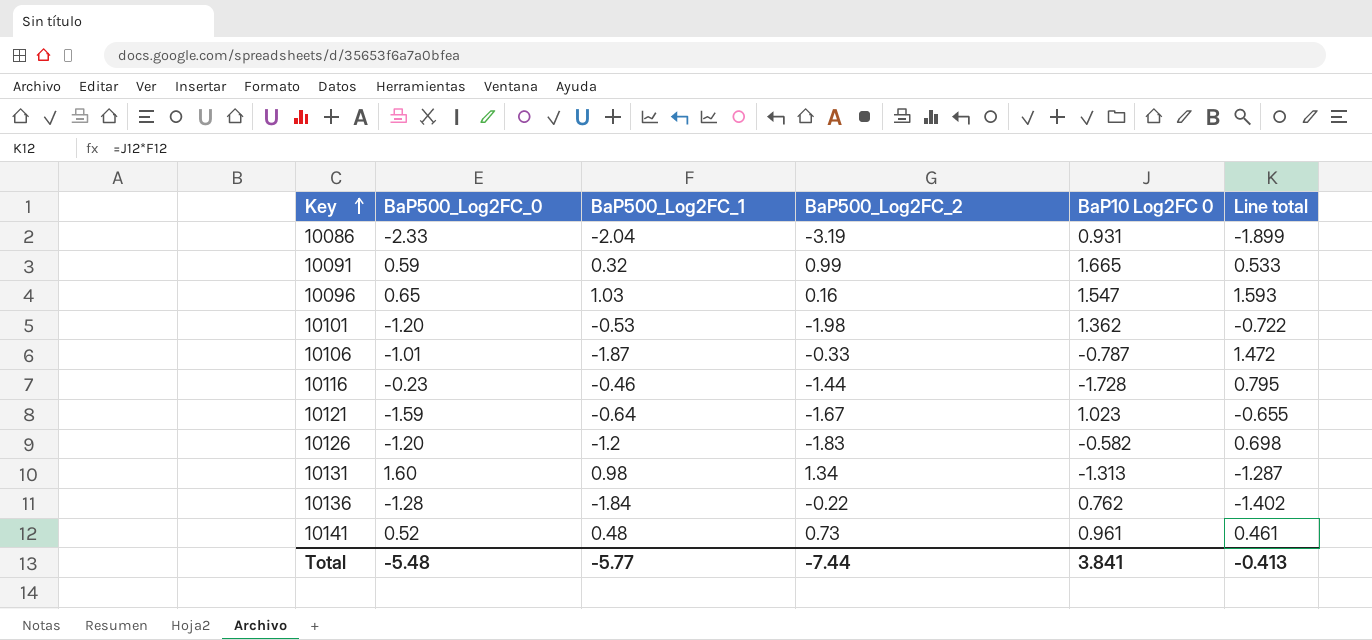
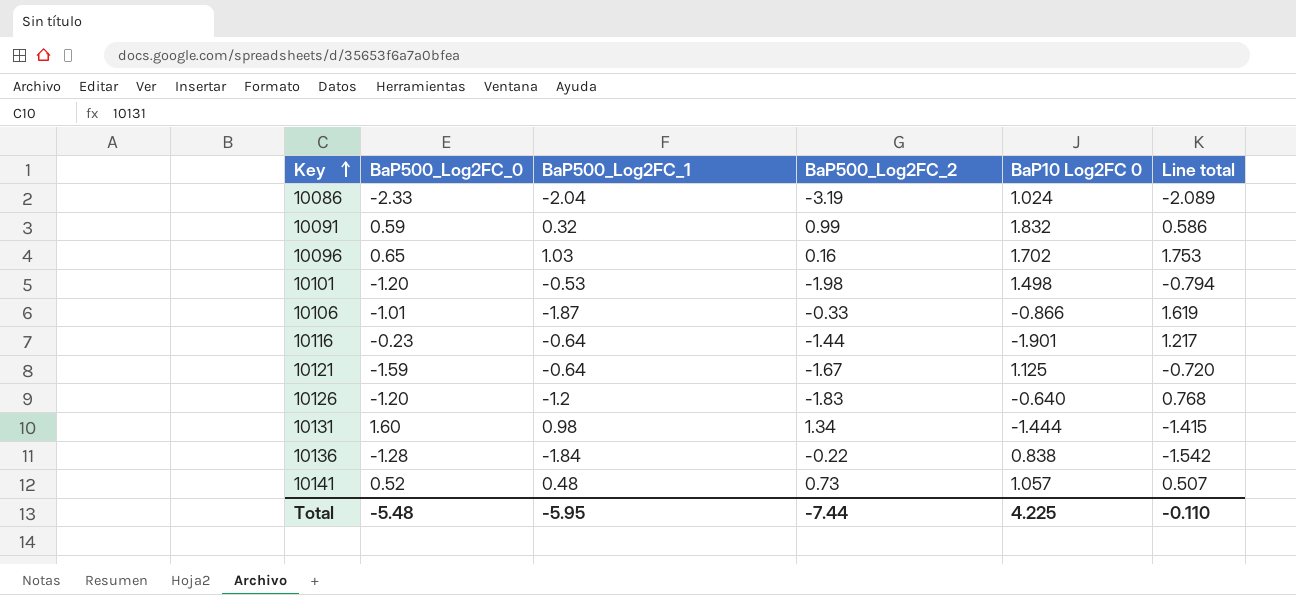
10086 | BaP10 Log2FC 0: 0.931 -> 1.024
10086 | Line total: -1.899 -> -2.089
10091 | BaP10 Log2FC 0: 1.665 -> 1.832
10091 | Line total: 0.533 -> 0.586
10096 | BaP10 Log2FC 0: 1.547 -> 1.702
10096 | Line total: 1.593 -> 1.753
10101 | BaP10 Log2FC 0: 1.362 -> 1.498
10101 | Line total: -0.722 -> -0.794
10106 | BaP10 Log2FC 0: -0.787 -> -0.866
10106 | Line total: 1.472 -> 1.619
10116 | BaP500_Log2FC_1: -0.46 -> -0.64
10116 | BaP10 Log2FC 0: -1.728 -> -1.901
10116 | Line total: 0.795 -> 1.217
10121 | BaP10 Log2FC 0: 1.023 -> 1.125
10121 | Line total: -0.655 -> -0.720
10126 | BaP10 Log2FC 0: -0.582 -> -0.640
10126 | Line total: 0.698 -> 0.768
10131 | BaP10 Log2FC 0: -1.313 -> -1.444
10131 | Line total: -1.287 -> -1.415
10136 | BaP10 Log2FC 0: 0.762 -> 0.838
10136 | Line total: -1.402 -> -1.542
10141 | BaP10 Log2FC 0: 0.961 -> 1.057
10141 | Line total: 0.461 -> 0.507
Total | BaP500_Log2FC_1: -5.77 -> -5.95
Total | BaP10 Log2FC 0: 3.841 -> 4.225
Total | Line total: -0.413 -> -0.110

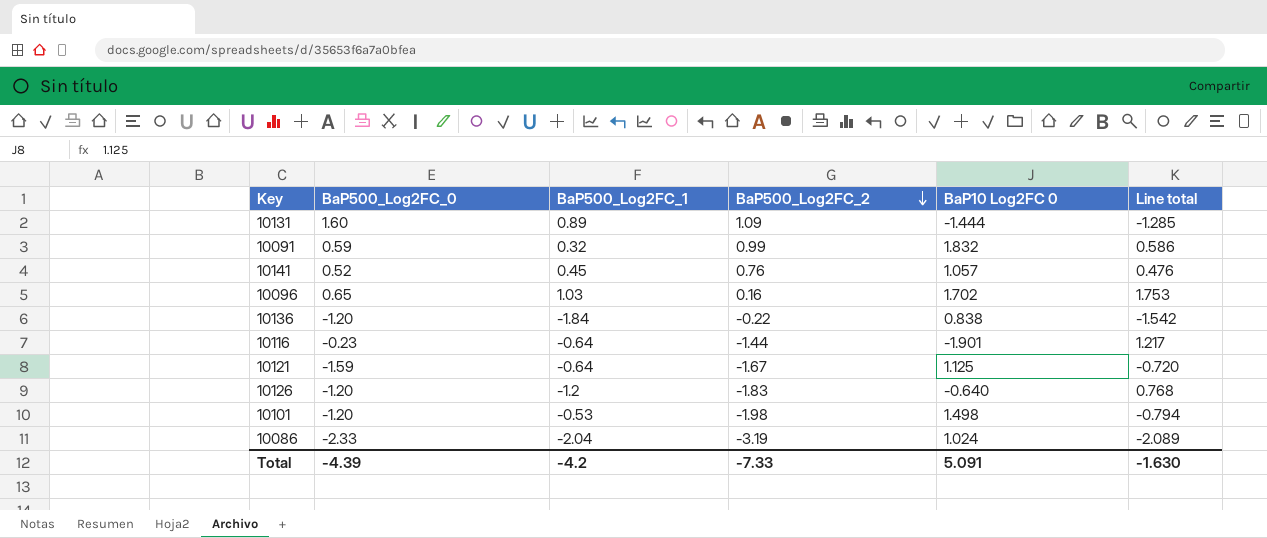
row order: Key ascending -> BaP500_Log2FC_2 descending
row 10106: -1.01 | -1.87 | -0.33 | -0.866 | 1.619 -> none
10131 | BaP500_Log2FC_1: 0.98 -> 0.89
10131 | BaP500_Log2FC_2: 1.34 -> 1.09
10131 | Line total: -1.415 -> -1.285
10141 | BaP500_Log2FC_1: 0.48 -> 0.45
10141 | BaP500_Log2FC_2: 0.73 -> 0.76
10141 | Line total: 0.507 -> 0.476
10136 | BaP500_Log2FC_0: -1.28 -> -1.20
Total | BaP500_Log2FC_0: -5.48 -> -4.39
Total | BaP500_Log2FC_1: -5.95 -> -4.2
Total | BaP500_Log2FC_2: -7.44 -> -7.33
Total | BaP10 Log2FC 0: 4.225 -> 5.091
Total | Line total: -0.110 -> -1.630

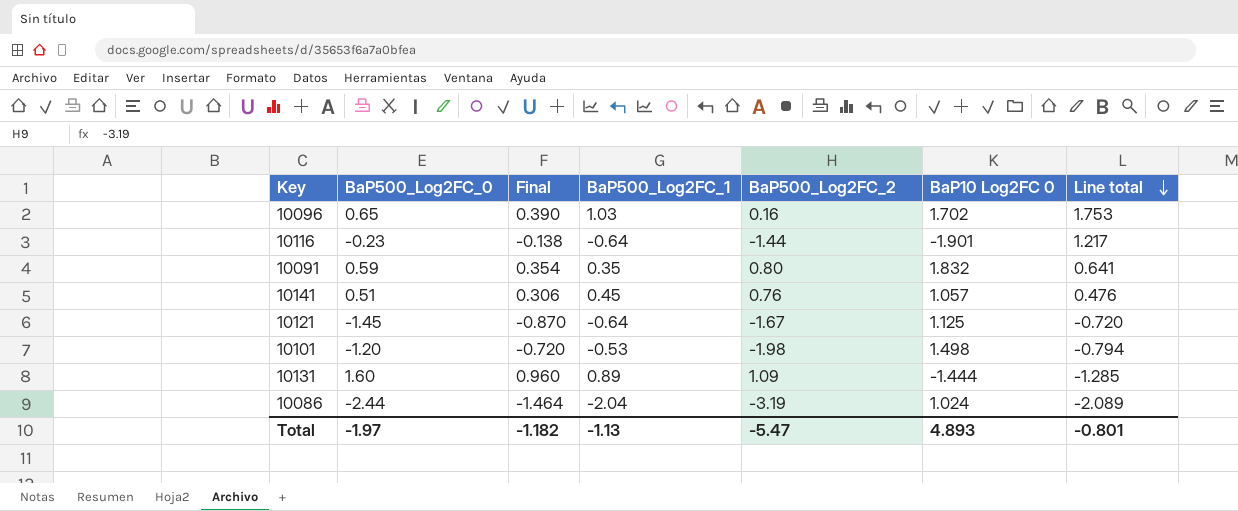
row order: BaP500_Log2FC_2 descending -> Line total descending
column Final | formula: none -> [BaP500_Log2FC_0] * 0.6
row 10136: -1.20 | -1.84 | -0.22 | 0.838 | -1.542 -> none
row 10126: -1.20 | -1.2 | -1.83 | -0.640 | 0.768 -> none
10091 | BaP500_Log2FC_1: 0.32 -> 0.35
10091 | BaP500_Log2FC_2: 0.99 -> 0.80
10091 | Line total: 0.586 -> 0.641
10141 | BaP500_Log2FC_0: 0.52 -> 0.51
10121 | BaP500_Log2FC_0: -1.59 -> -1.45
10086 | BaP500_Log2FC_0: -2.33 -> -2.44
Total | BaP500_Log2FC_0: -4.39 -> -1.97
Total | BaP500_Log2FC_1: -4.2 -> -1.13
Total | BaP500_Log2FC_2: -7.33 -> -5.47
Total | BaP10 Log2FC 0: 5.091 -> 4.893
Total | Line total: -1.630 -> -0.801

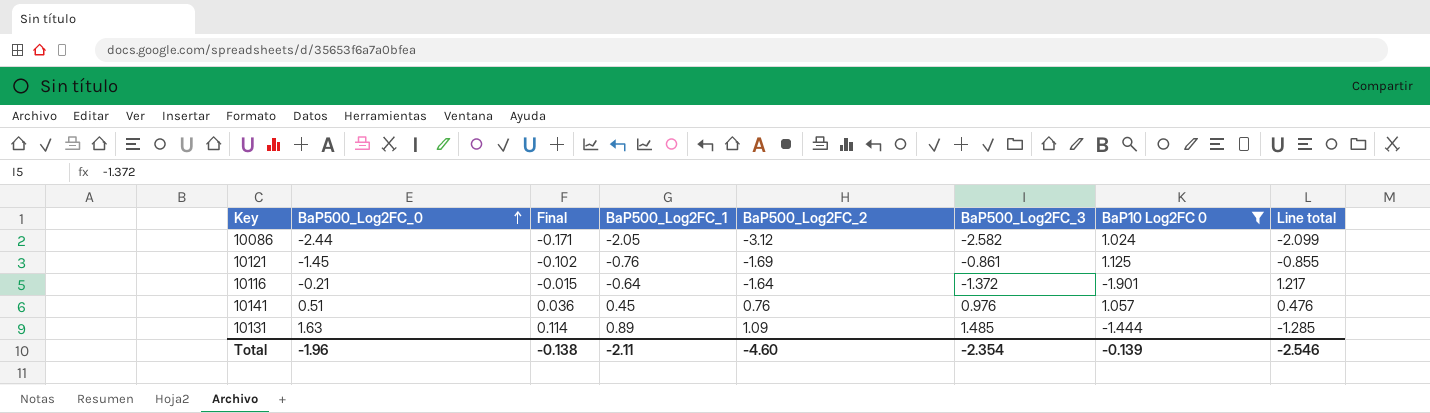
filter: none -> BaP10 Log2FC 0 <= 1.125
row order: Line total descending -> BaP500_Log2FC_0 ascending
column Final | formula: [BaP500_Log2FC_0] * 0.6 -> [BaP500_Log2FC_0] * 0.07
column BaP500_Log2FC_3 | position: none -> 6
10086 | BaP500_Log2FC_1: -2.04 -> -2.05
10086 | BaP500_Log2FC_2: -3.19 -> -3.12
10086 | Line total: -2.089 -> -2.099
10121 | BaP500_Log2FC_1: -0.64 -> -0.76
10121 | BaP500_Log2FC_2: -1.67 -> -1.69
10121 | Line total: -0.720 -> -0.855
10116 | BaP500_Log2FC_0: -0.23 -> -0.21
10116 | BaP500_Log2FC_2: -1.44 -> -1.64
10131 | BaP500_Log2FC_0: 1.60 -> 1.63
Total | BaP500_Log2FC_0: -1.97 -> -1.96
Total | Final: -1.182 -> -0.138
Total | BaP500_Log2FC_1: -1.13 -> -2.11
Total | BaP500_Log2FC_2: -5.47 -> -4.60
Total | BaP10 Log2FC 0: 4.893 -> -0.139
Total | Line total: -0.801 -> -2.546

